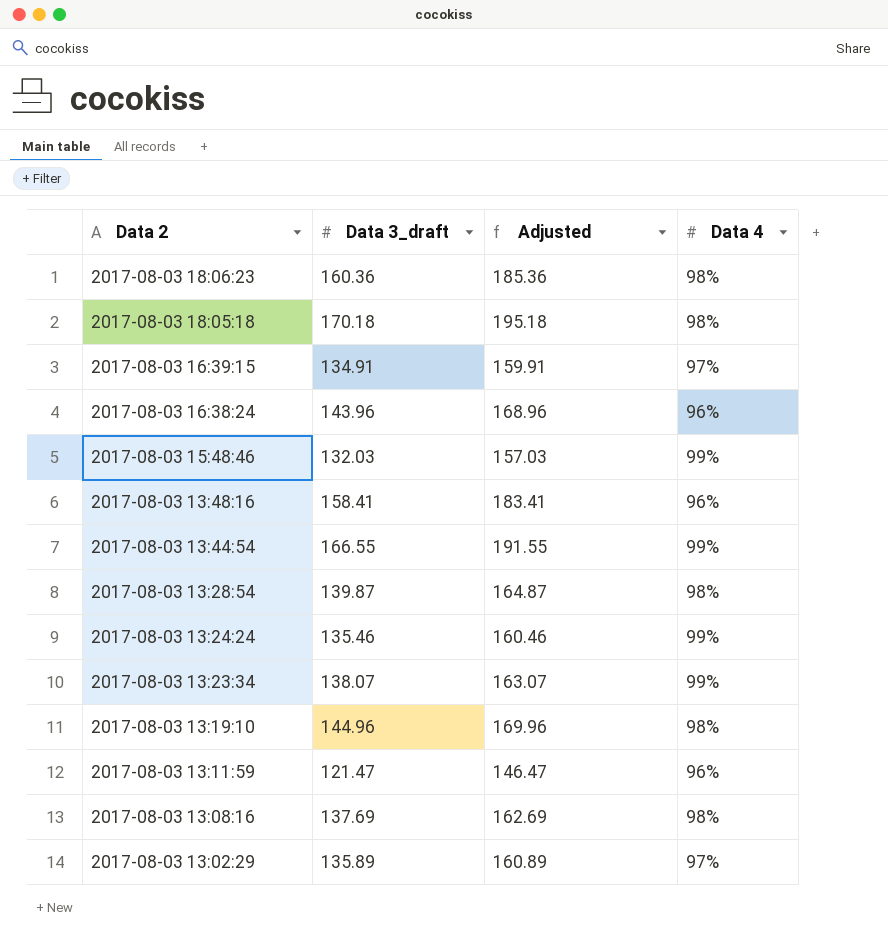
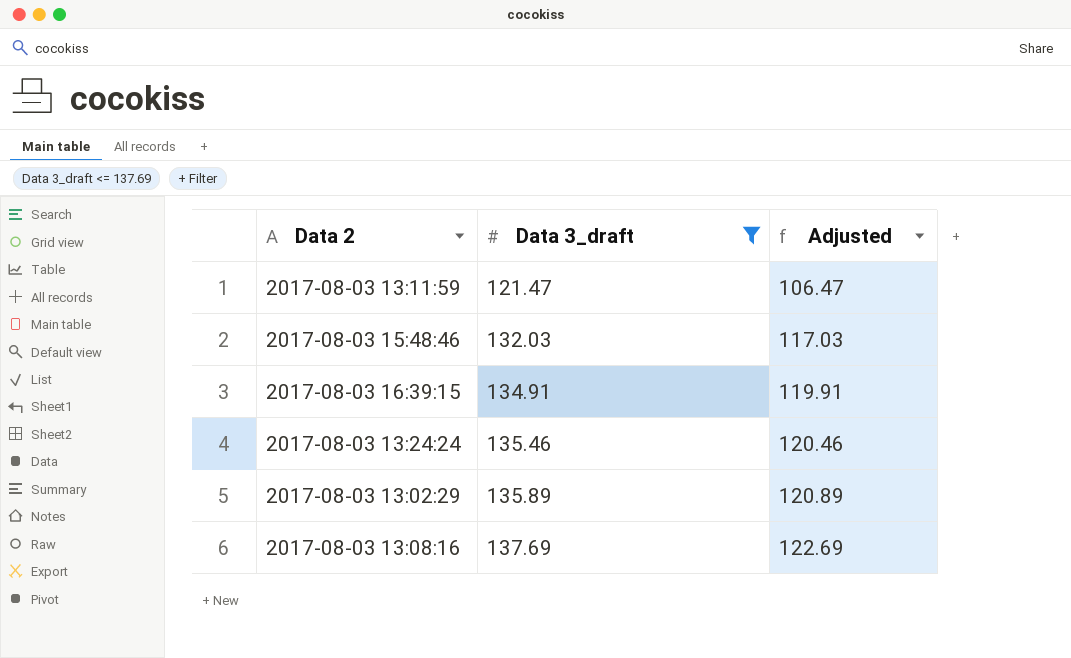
filter: none -> Data 3_draft <= 137.69
row order: Data 2 descending -> Data 3_draft ascending
column Data 4 | position: 4 -> none
column Adjusted | formula: [Data 3_draft] + 25 -> [Data 3_draft] - 15

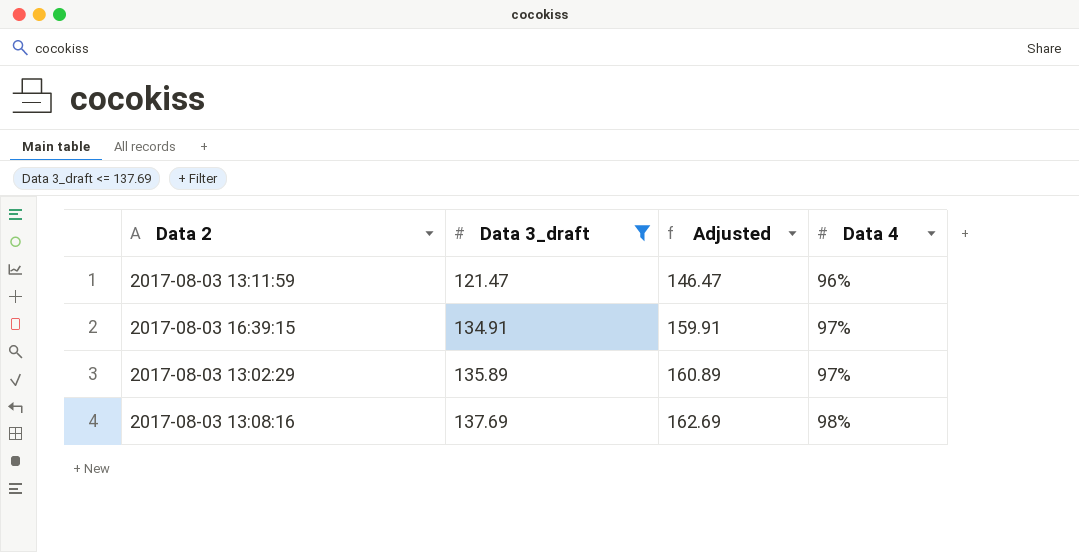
column Adjusted | formula: [Data 3_draft] - 15 -> [Data 3_draft] + 25
column Data 4 | position: none -> 4
row 2017-08-03 15:48:46: 132.03 | 117.03 -> none
row 2017-08-03 13:24:24: 135.46 | 120.46 -> none

